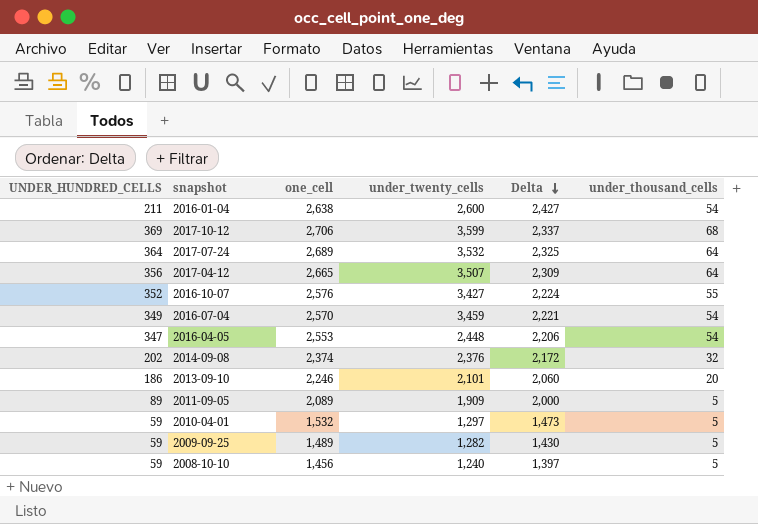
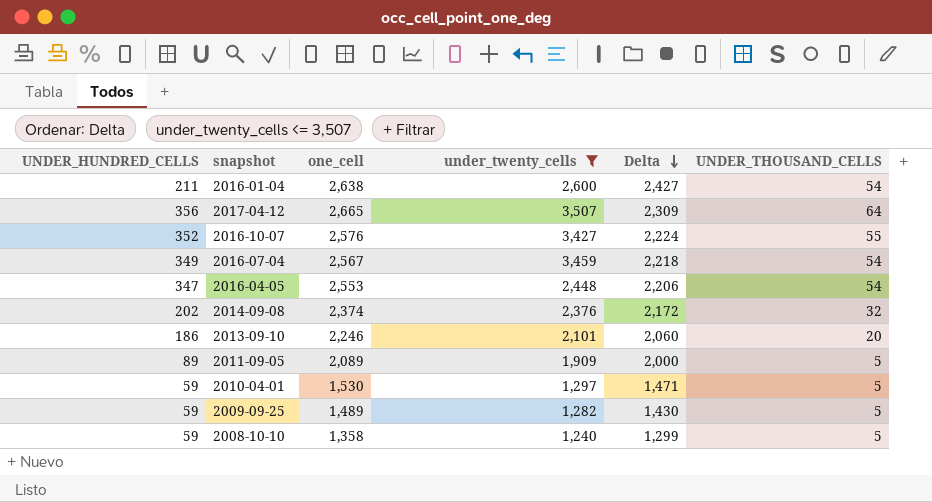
filter: none -> under_twenty_cells <= 3,507
column name: under_thousand_cells -> UNDER_THOUSAND_CELLS
2016-07-04 | one_cell: 2,570 -> 2,567
2016-07-04 | Delta: 2,221 -> 2,218
2010-04-01 | one_cell: 1,532 -> 1,530
2010-04-01 | Delta: 1,473 -> 1,471
2008-10-10 | one_cell: 1,456 -> 1,358
2008-10-10 | Delta: 1,397 -> 1,299

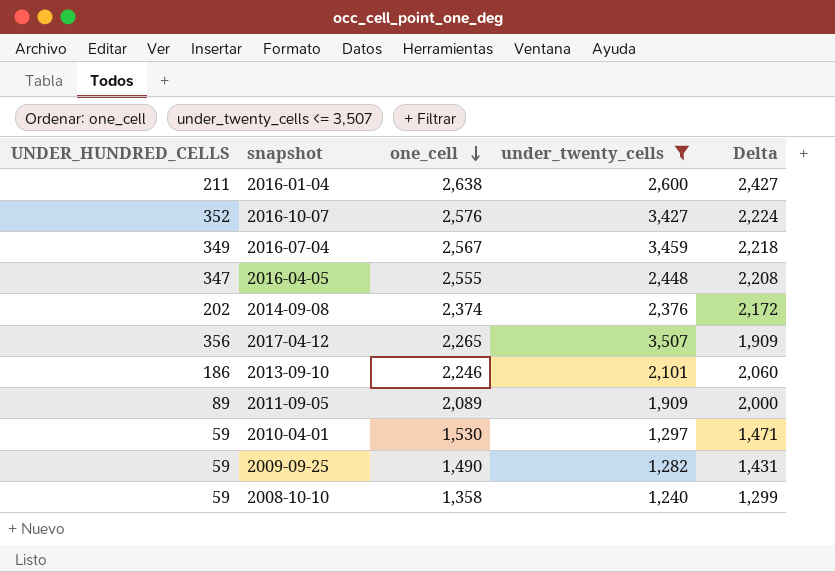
row order: Delta descending -> one_cell descending
column UNDER_THOUSAND_CELLS | position: 6 -> none
2016-04-05 | one_cell: 2,553 -> 2,555
2016-04-05 | Delta: 2,206 -> 2,208
2017-04-12 | one_cell: 2,665 -> 2,265
2017-04-12 | Delta: 2,309 -> 1,909
2009-09-25 | one_cell: 1,489 -> 1,490
2009-09-25 | Delta: 1,430 -> 1,431

